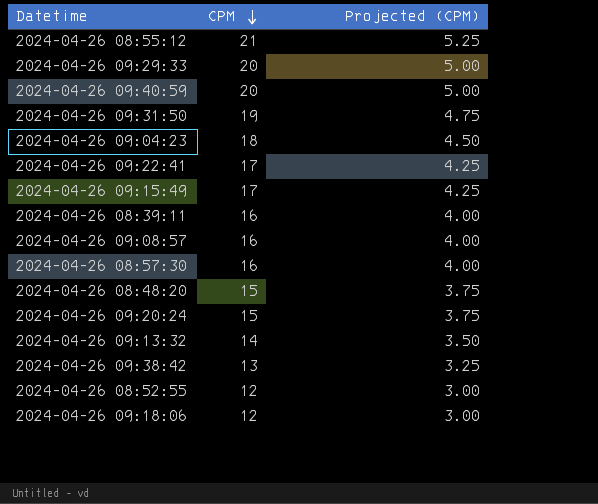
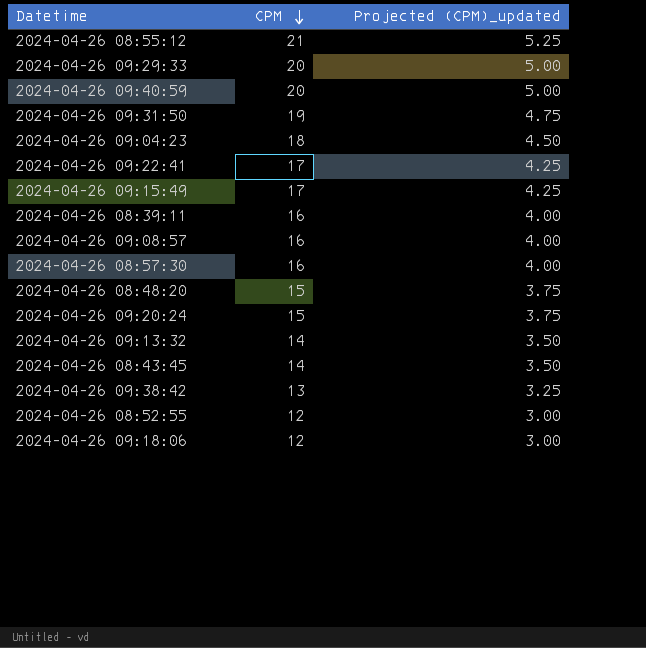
column name: Projected (CPM) -> Projected (CPM)_updated
row 2024-04-26 08:43:45: none -> 14 | 3.50

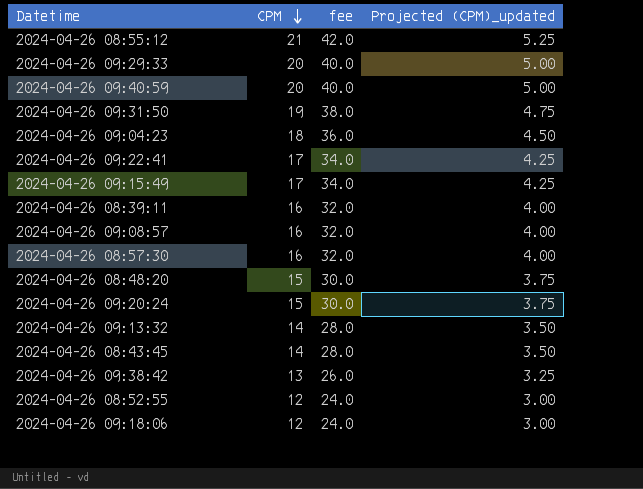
column fee | formula: none -> [CPM] * 2

